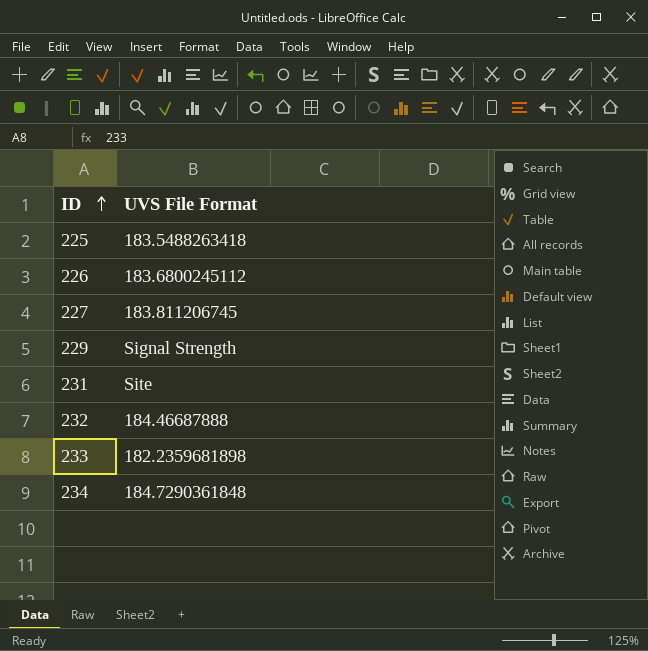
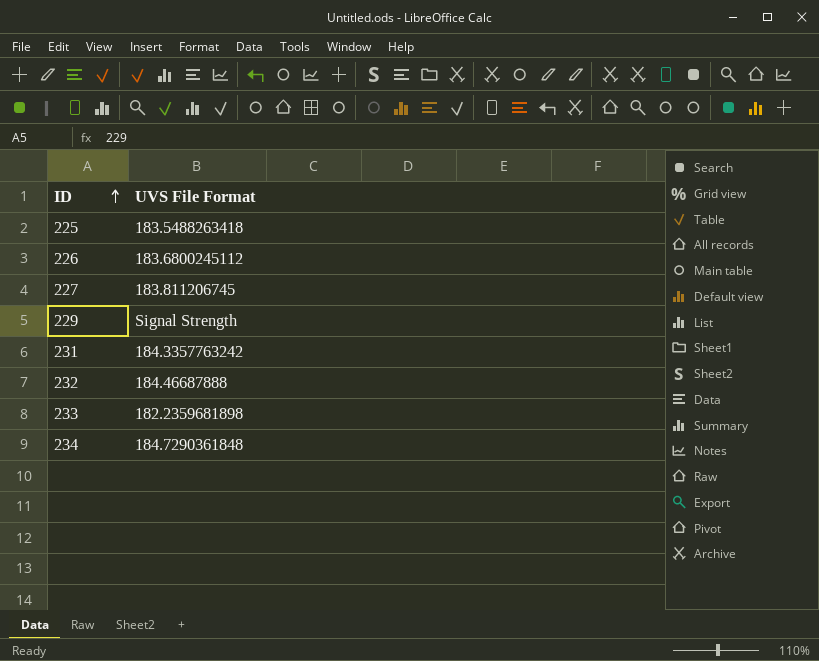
231 | UVS File Format: Site -> 184.3357763242

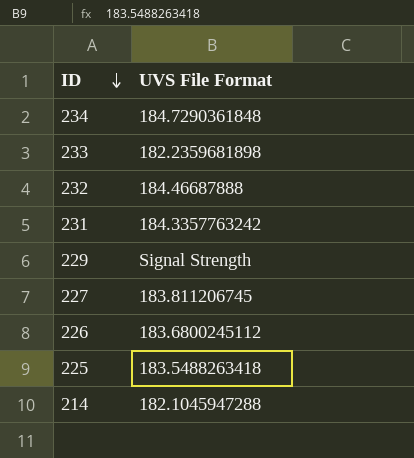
row order: ID ascending -> ID descending
row 214: none -> 182.1045947288

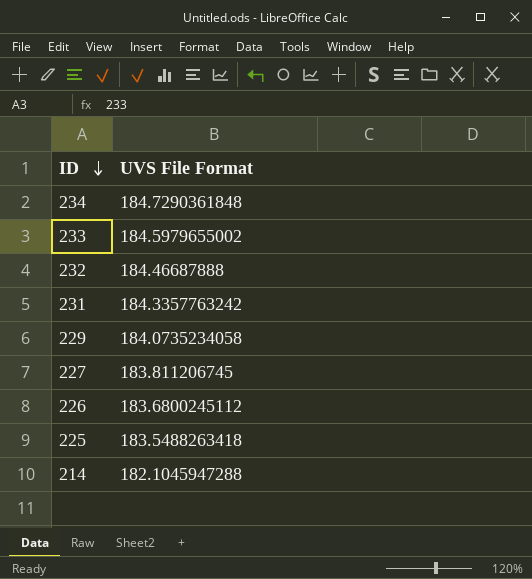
233 | UVS File Format: 182.2359681898 -> 184.5979655002
229 | UVS File Format: Signal Strength -> 184.0735234058

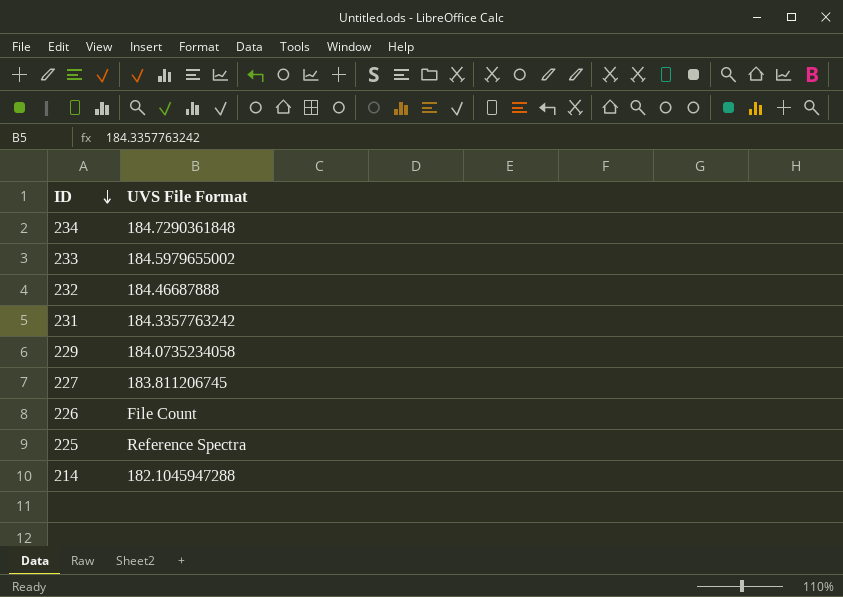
226 | UVS File Format: 183.6800245112 -> File Count
225 | UVS File Format: 183.5488263418 -> Reference Spectra

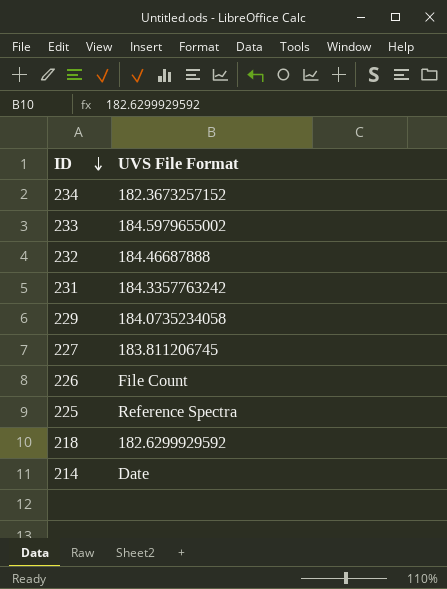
234 | UVS File Format: 184.7290361848 -> 182.3673257152
row 218: none -> 182.6299929592
214 | UVS File Format: 182.1045947288 -> Date

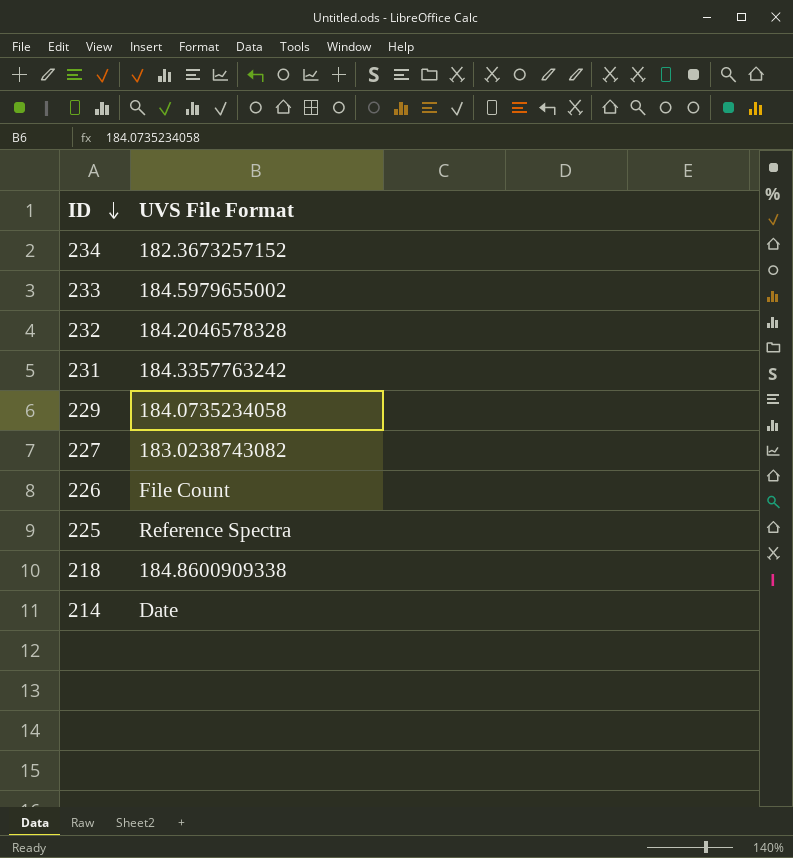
232 | UVS File Format: 184.46687888 -> 184.2046578328
227 | UVS File Format: 183.811206745 -> 183.0238743082
218 | UVS File Format: 182.6299929592 -> 184.8600909338

